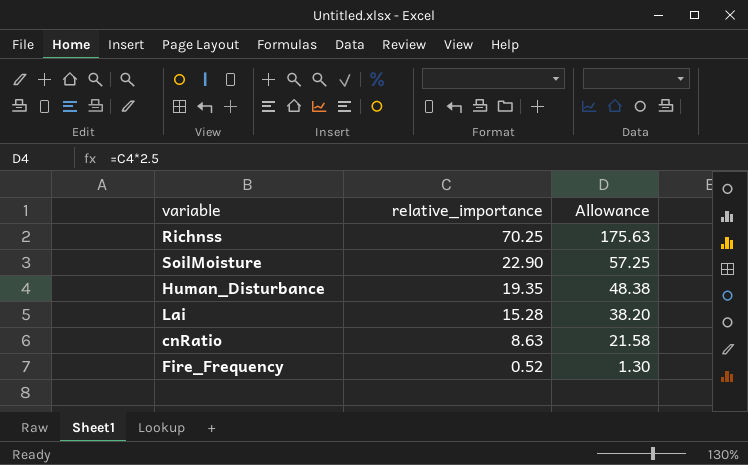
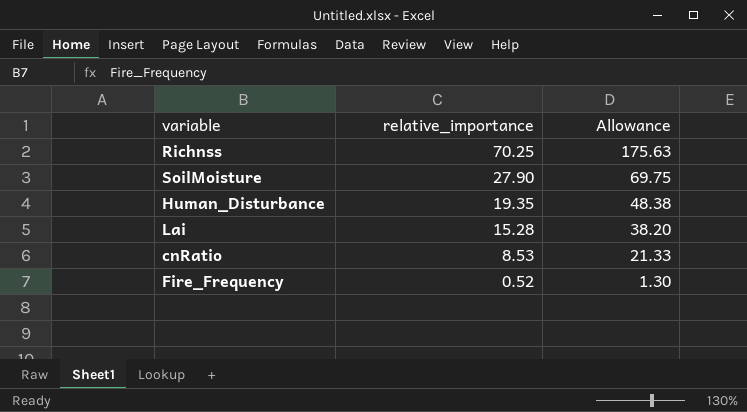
SoilMoisture | relative_importance: 22.90 -> 27.90
SoilMoisture | Allowance: 57.25 -> 69.75
cnRatio | relative_importance: 8.63 -> 8.53
cnRatio | Allowance: 21.58 -> 21.33

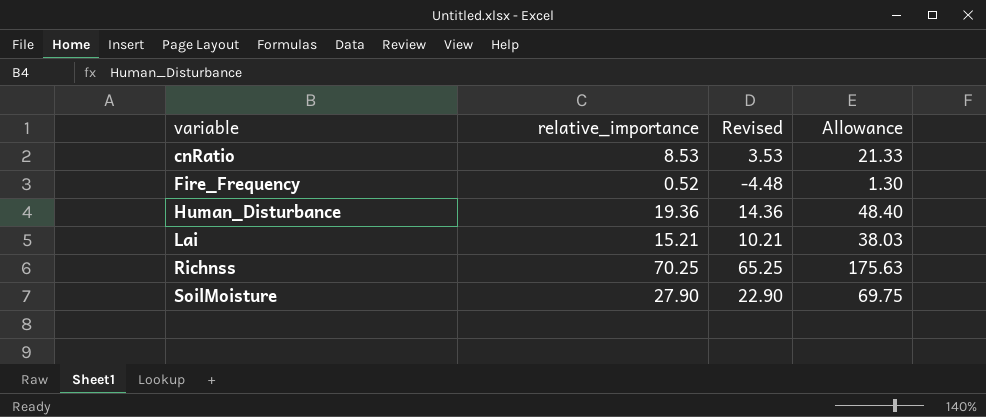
row order: relative_importance descending -> variable ascending
column Revised | formula: none -> [relative_importance] - 5
Human_Disturbance | relative_importance: 19.35 -> 19.36
Human_Disturbance | Allowance: 48.38 -> 48.40
Lai | relative_importance: 15.28 -> 15.21
Lai | Allowance: 38.20 -> 38.03

